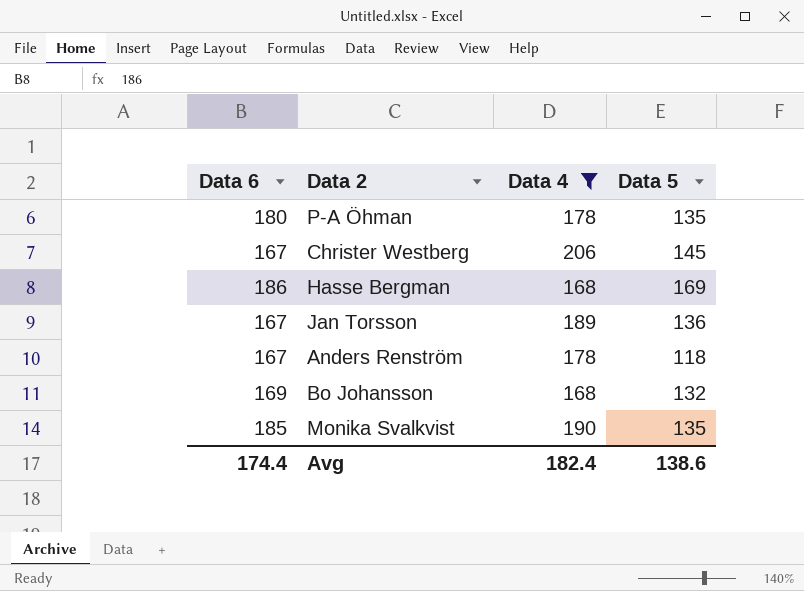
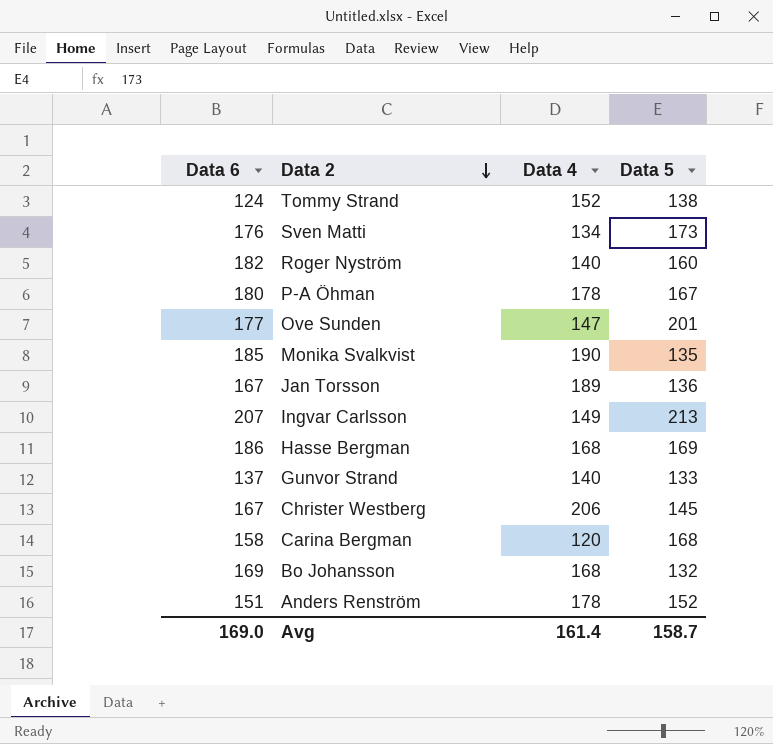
filter: Data 4 >= 168 -> none
row order: none -> Data 2 descending
P-A Öhman | Data 5: 135 -> 167
Anders Renström | Data 6: 167 -> 151
Anders Renström | Data 5: 118 -> 152
Avg | Data 6: 174.4 -> 169.0
Avg | Data 4: 182.4 -> 161.4
Avg | Data 5: 138.6 -> 158.7

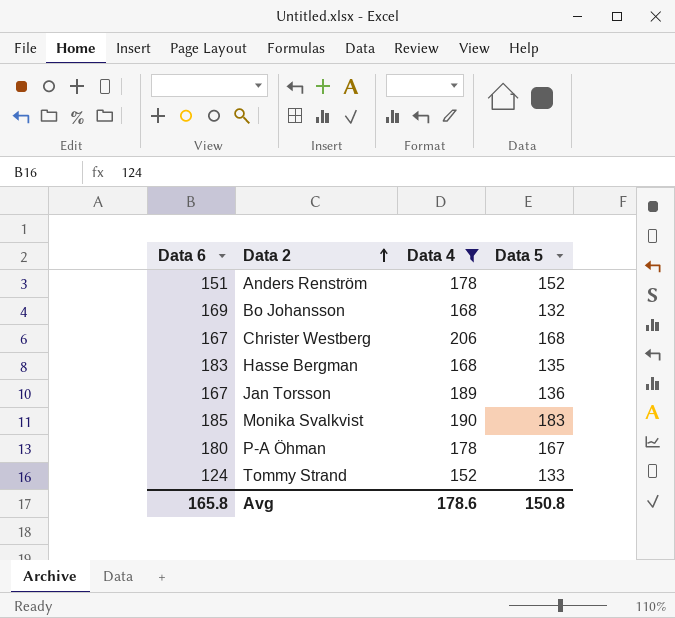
filter: none -> Data 4 >= 152
row order: Data 2 descending -> Data 2 ascending
Christer Westberg | Data 5: 145 -> 168
Hasse Bergman | Data 6: 186 -> 183
Hasse Bergman | Data 5: 169 -> 135
Monika Svalkvist | Data 5: 135 -> 183
Tommy Strand | Data 5: 138 -> 133
Avg | Data 6: 169.0 -> 165.8
Avg | Data 4: 161.4 -> 178.6
Avg | Data 5: 158.7 -> 150.8

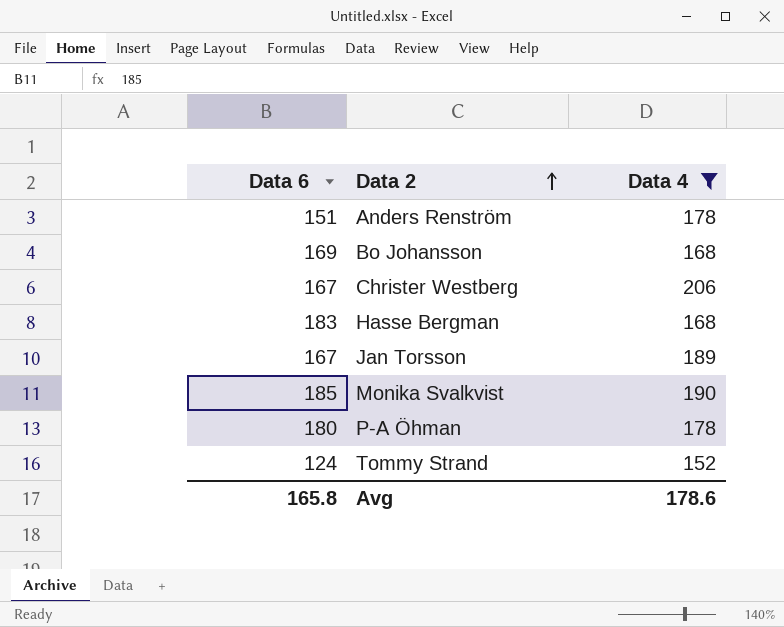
column Data 5 | position: 4 -> none

